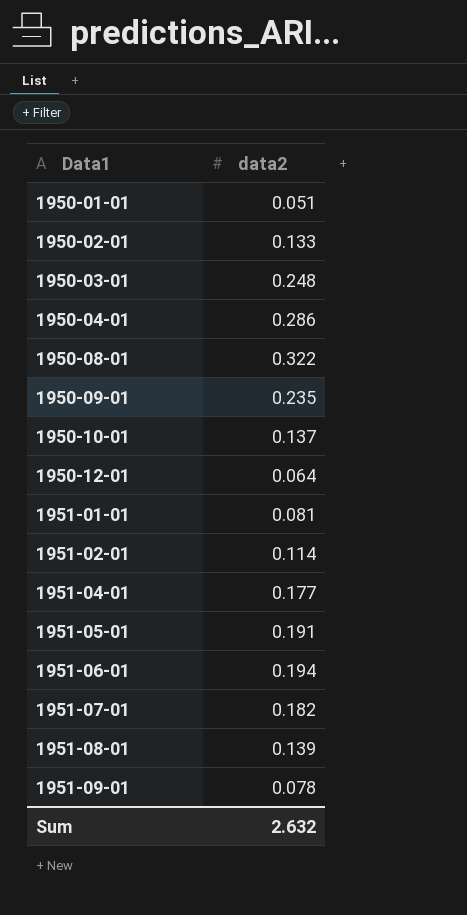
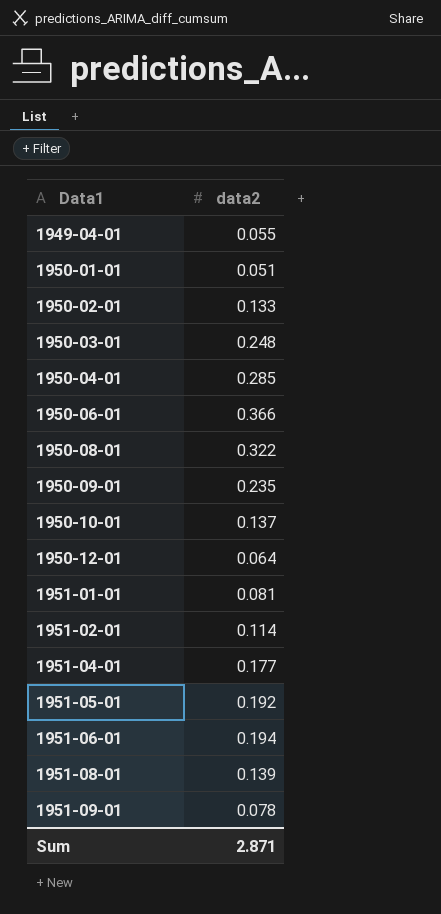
row 1951-07-01: 0.182 -> none
row 1949-04-01: none -> 0.055
1950-04-01 | data2: 0.286 -> 0.285
row 1950-06-01: none -> 0.366
1951-05-01 | data2: 0.191 -> 0.192
Sum | data2: 2.632 -> 2.871

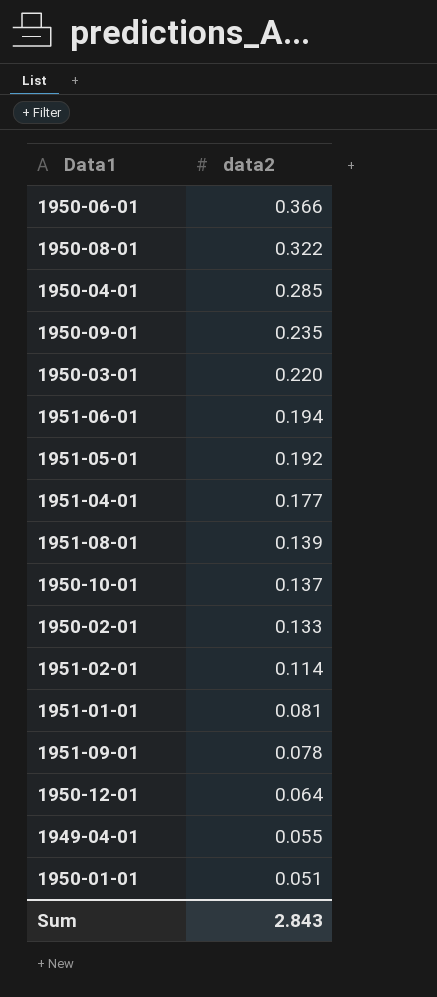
row order: Data1 ascending -> data2 descending
1950-03-01 | data2: 0.248 -> 0.220
Sum | data2: 2.871 -> 2.843

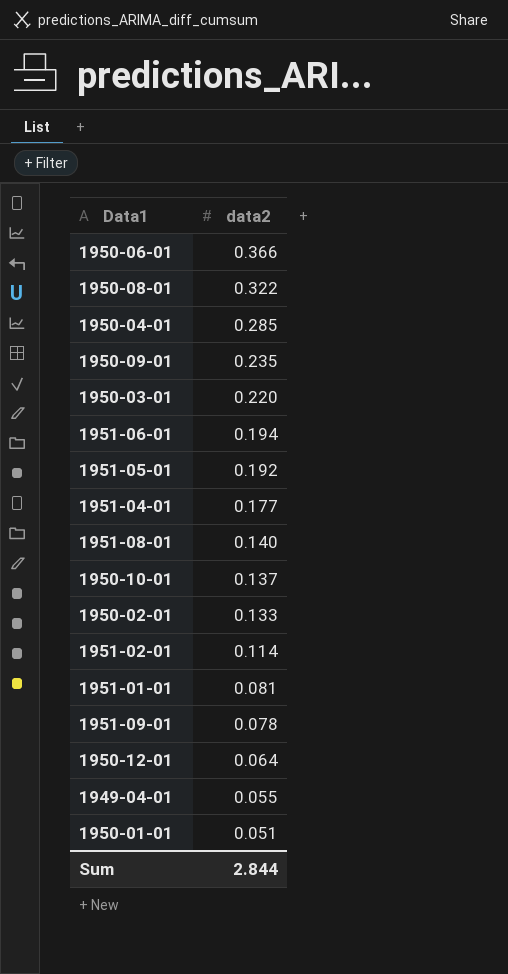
1951-08-01 | data2: 0.139 -> 0.140
Sum | data2: 2.843 -> 2.844

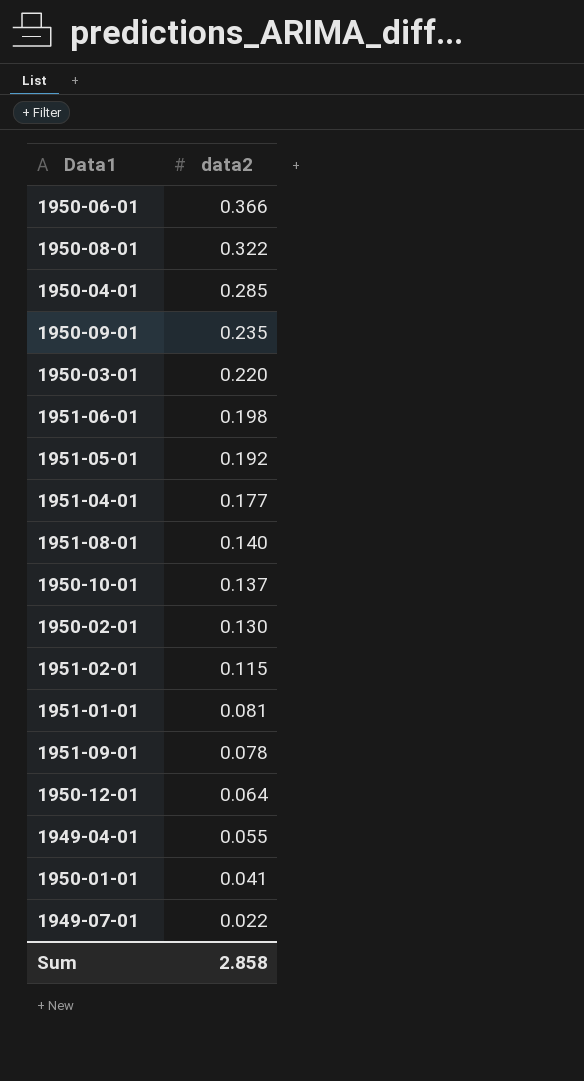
1951-06-01 | data2: 0.194 -> 0.198
1950-02-01 | data2: 0.133 -> 0.130
1951-02-01 | data2: 0.114 -> 0.115
1950-01-01 | data2: 0.051 -> 0.041
row 1949-07-01: none -> 0.022
Sum | data2: 2.844 -> 2.858

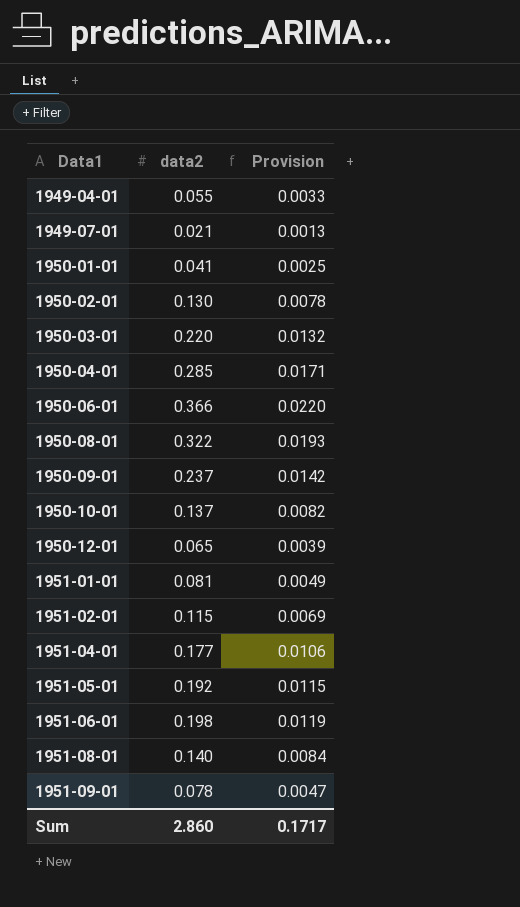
row order: data2 descending -> Data1 ascending
column Provision | formula: none -> [data2] * 0.06
1949-07-01 | data2: 0.022 -> 0.021
1950-09-01 | data2: 0.235 -> 0.237
1950-12-01 | data2: 0.064 -> 0.065
Sum | data2: 2.858 -> 2.860

